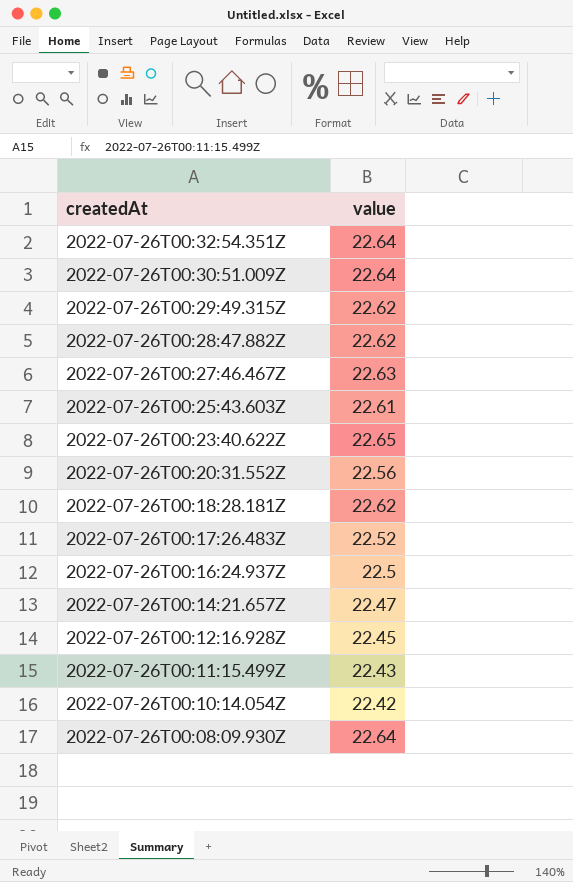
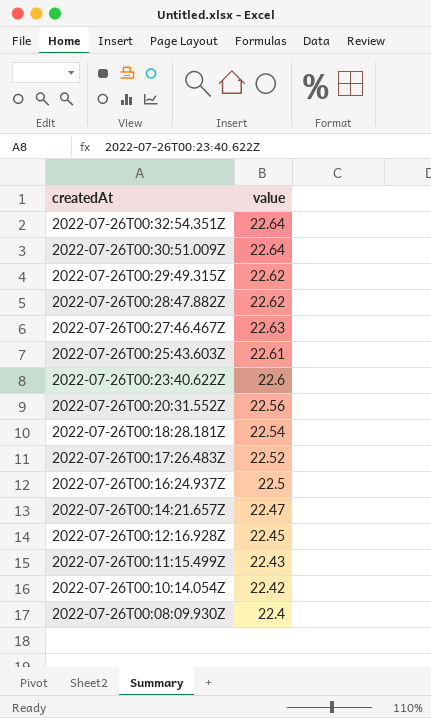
2022-07-26T00:23:40.622Z | value: 22.65 -> 22.6
2022-07-26T00:18:28.181Z | value: 22.62 -> 22.54
2022-07-26T00:08:09.930Z | value: 22.64 -> 22.4

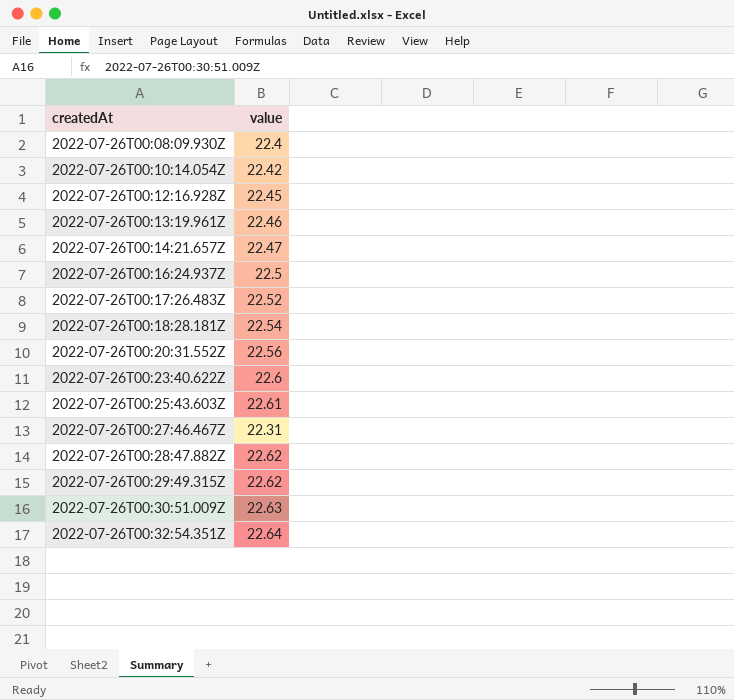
row order: createdAt descending -> createdAt ascending
row 2022-07-26T00:11:15.499Z: 22.43 -> none
row 2022-07-26T00:13:19.961Z: none -> 22.46
2022-07-26T00:27:46.467Z | value: 22.63 -> 22.31
2022-07-26T00:30:51.009Z | value: 22.64 -> 22.63

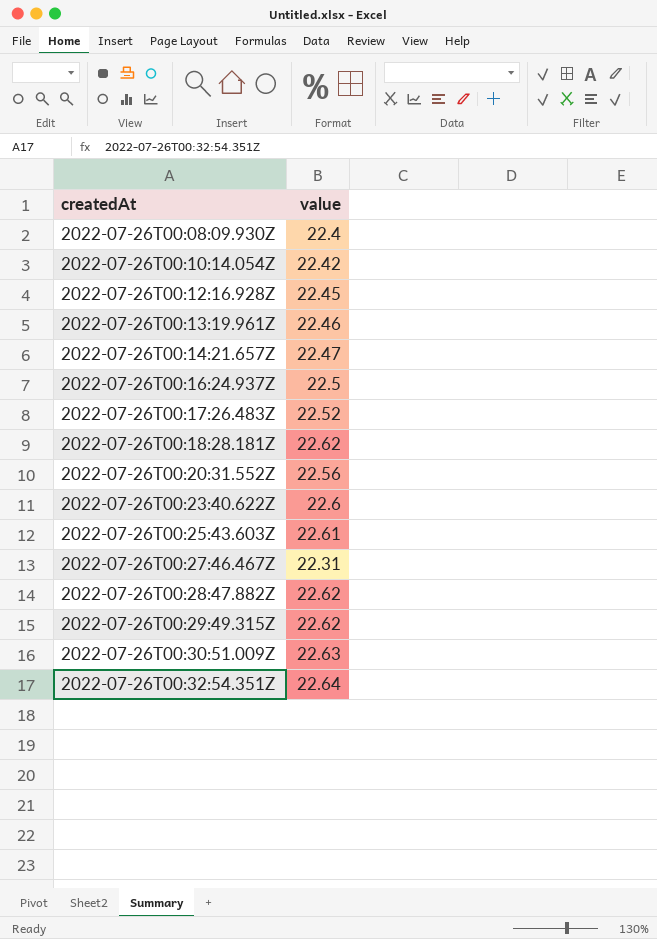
2022-07-26T00:18:28.181Z | value: 22.54 -> 22.62

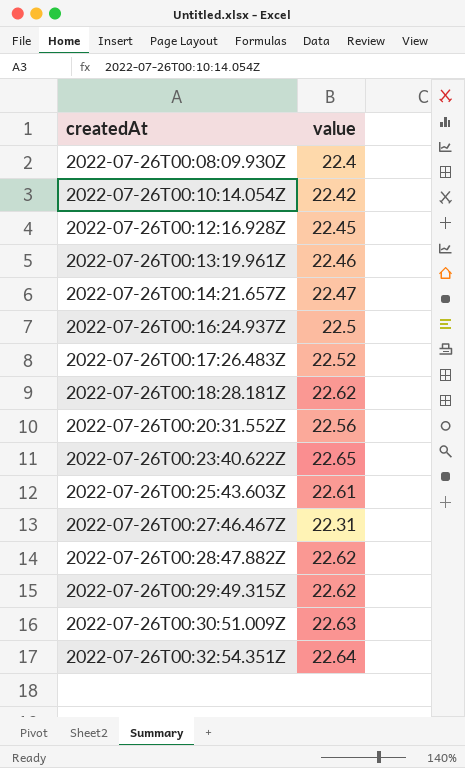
2022-07-26T00:23:40.622Z | value: 22.6 -> 22.65

